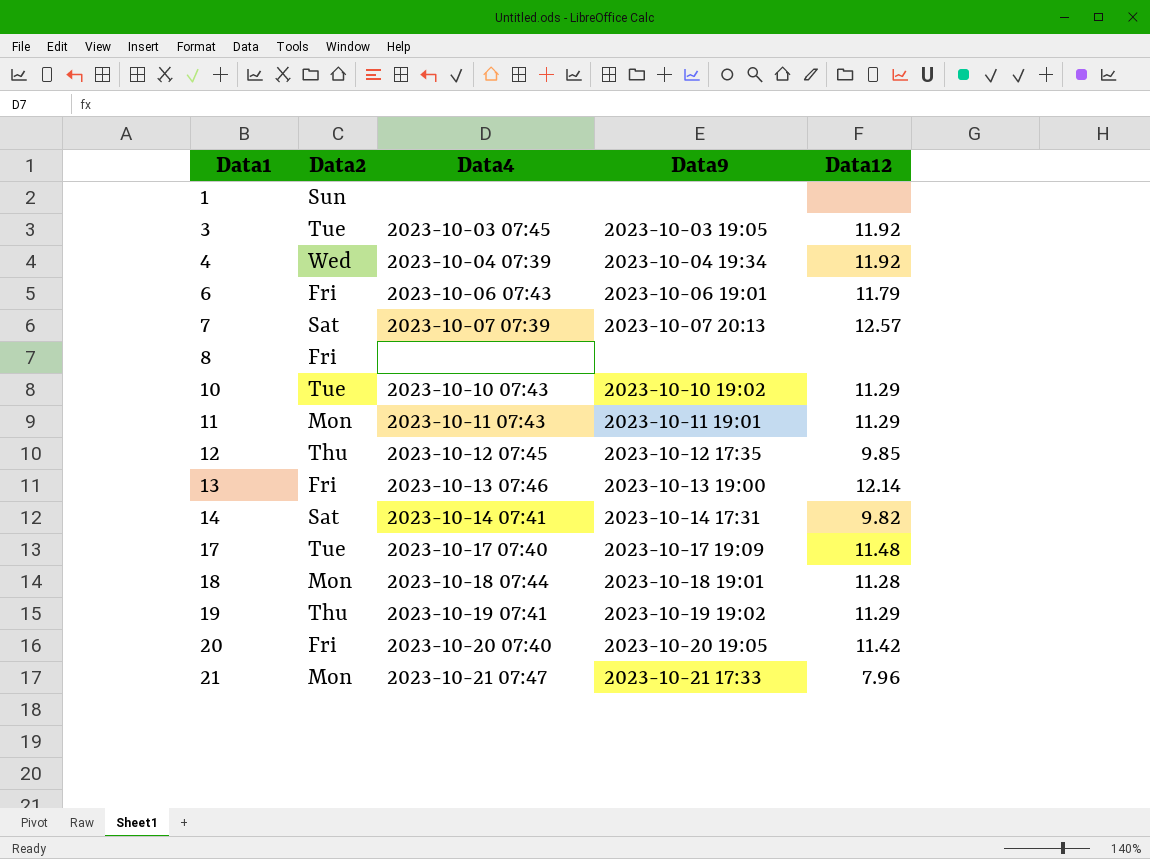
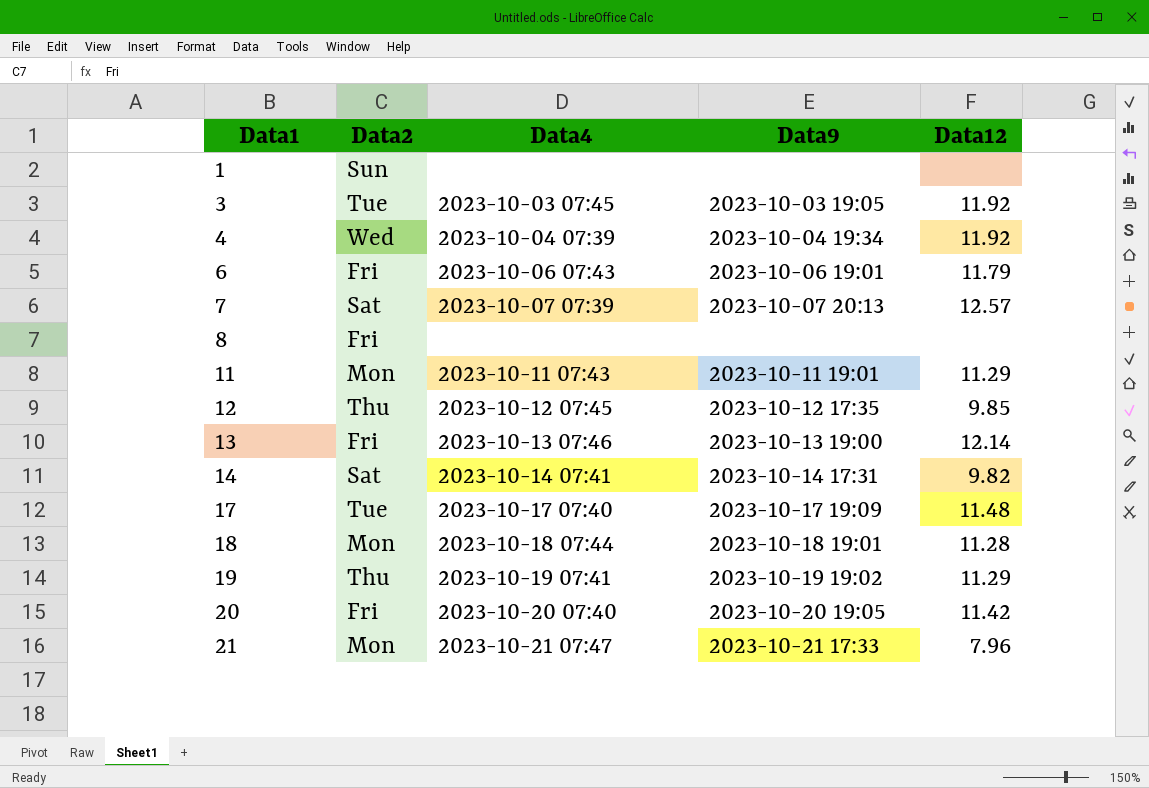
row 10: Tue | 2023-10-10 07:43 | 2023-10-10 19:02 | 11.29 -> none

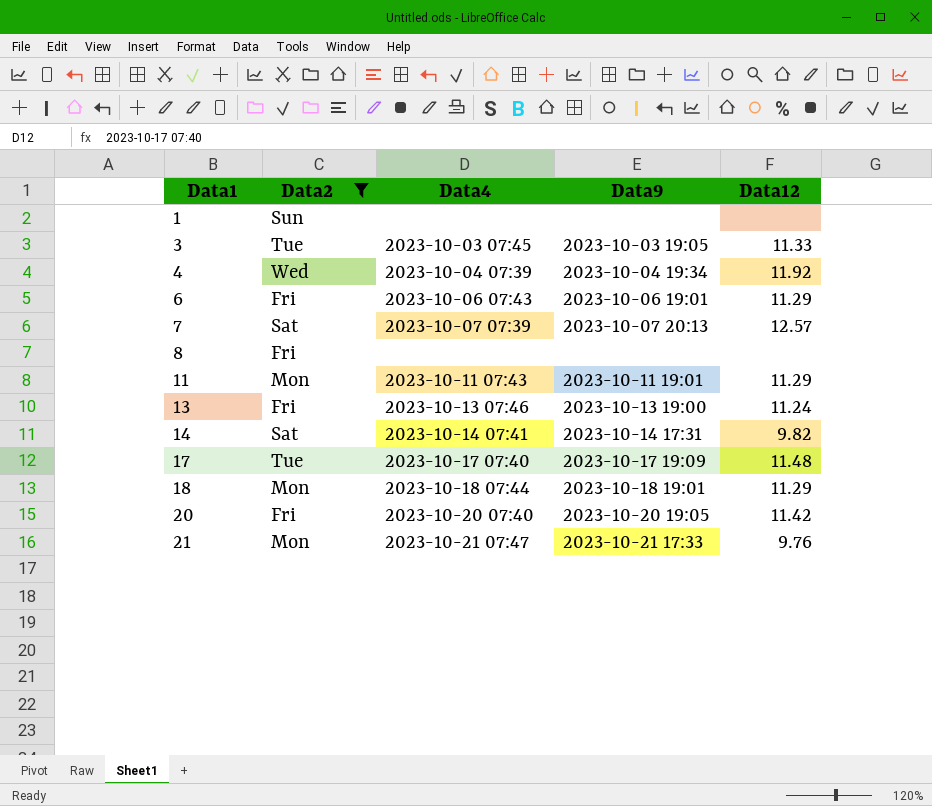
filter: none -> Data2 != Thu
3 | Data12: 11.92 -> 11.33
6 | Data12: 11.79 -> 11.29
13 | Data12: 12.14 -> 11.24
18 | Data12: 11.28 -> 11.29
21 | Data12: 7.96 -> 9.76

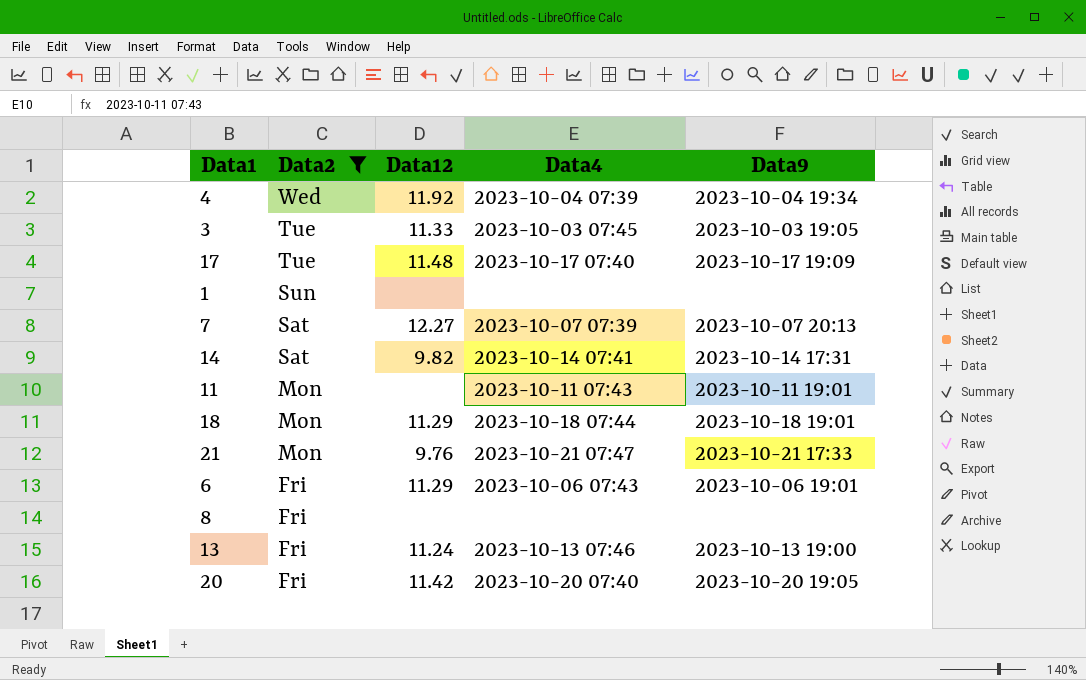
row order: Data1 ascending -> Data2 descending
column Data12 | position: 5 -> 3
7 | Data12: 12.57 -> 12.27
11 | Data12: 11.29 -> none

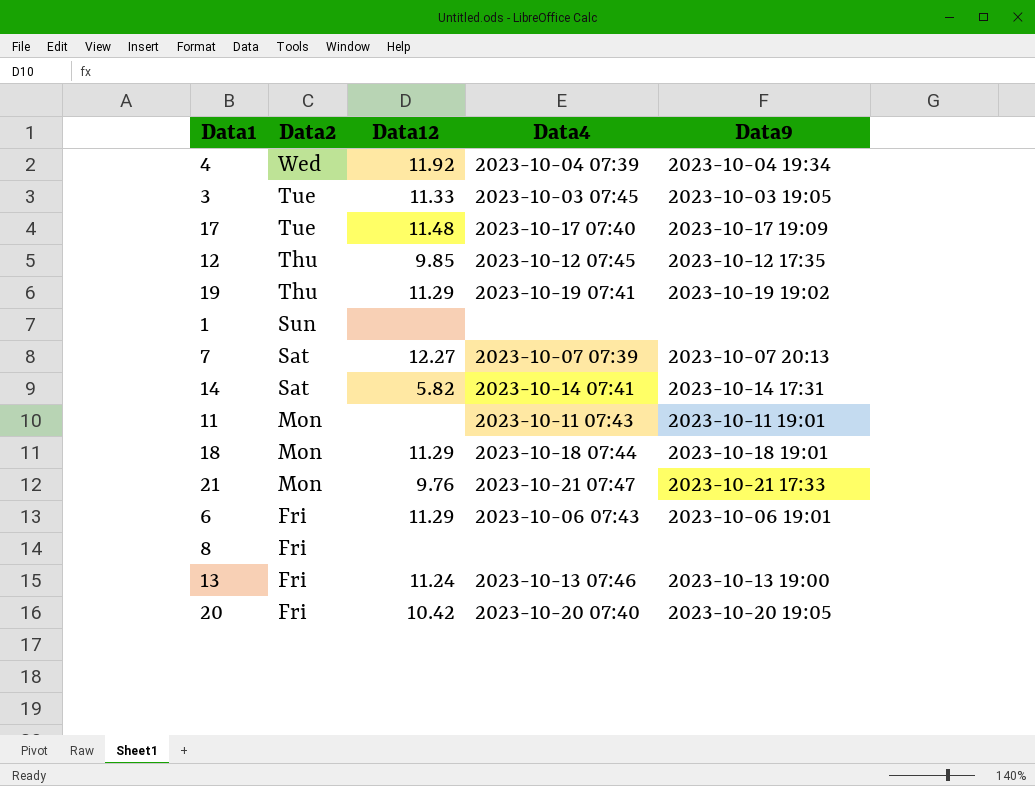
filter: Data2 != Thu -> none
14 | Data12: 9.82 -> 5.82
20 | Data12: 11.42 -> 10.42

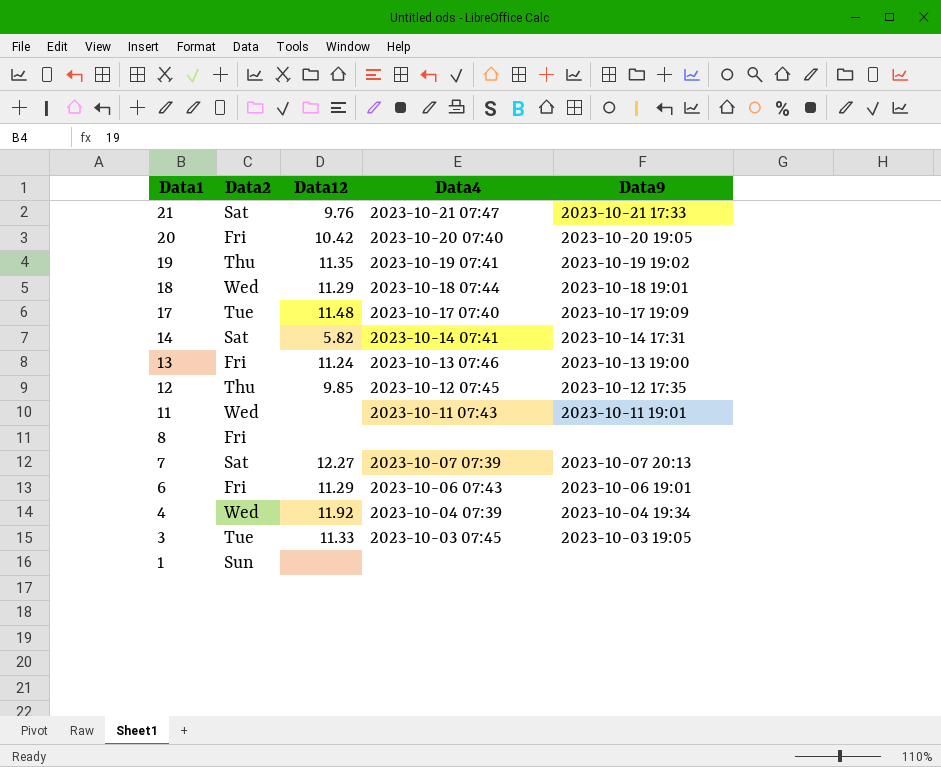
row order: Data2 descending -> Data1 descending
21 | Data2: Mon -> Sat
19 | Data12: 11.29 -> 11.35
18 | Data2: Mon -> Wed
11 | Data2: Mon -> Wed

